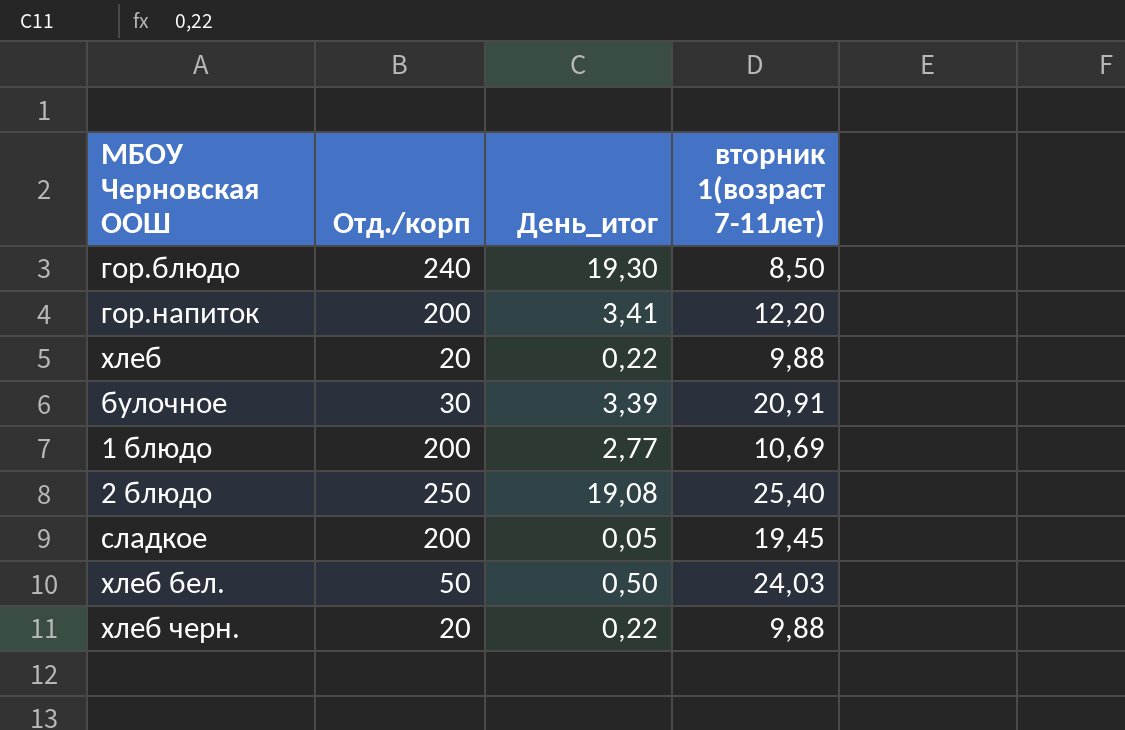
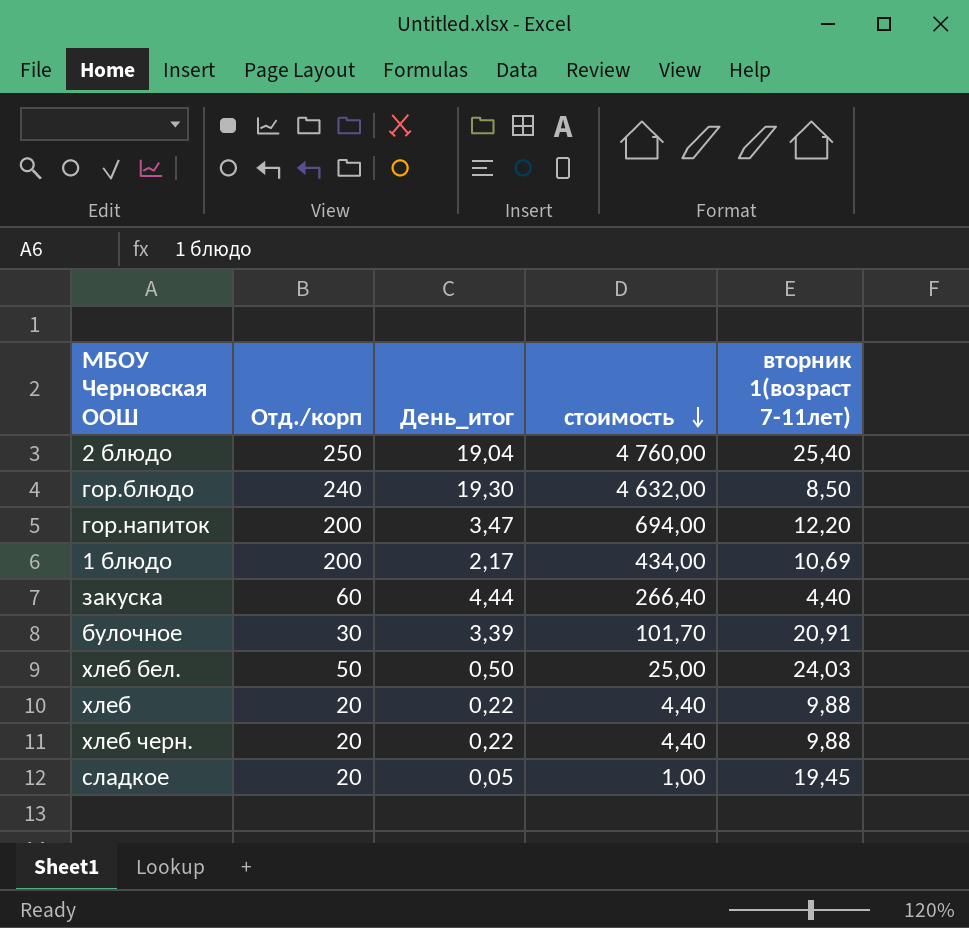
row order: none -> стоимость descending
column стоимость | formula: none -> [Отд./корп] * [День_итог]
2 блюдо | День_итог: 19,08 -> 19,04
гор.напиток | День_итог: 3,41 -> 3,47
1 блюдо | День_итог: 2,77 -> 2,17
row закуска: none -> 60 | 4,44 | 266,40 | 4,40
сладкое | Отд./корп: 200 -> 20

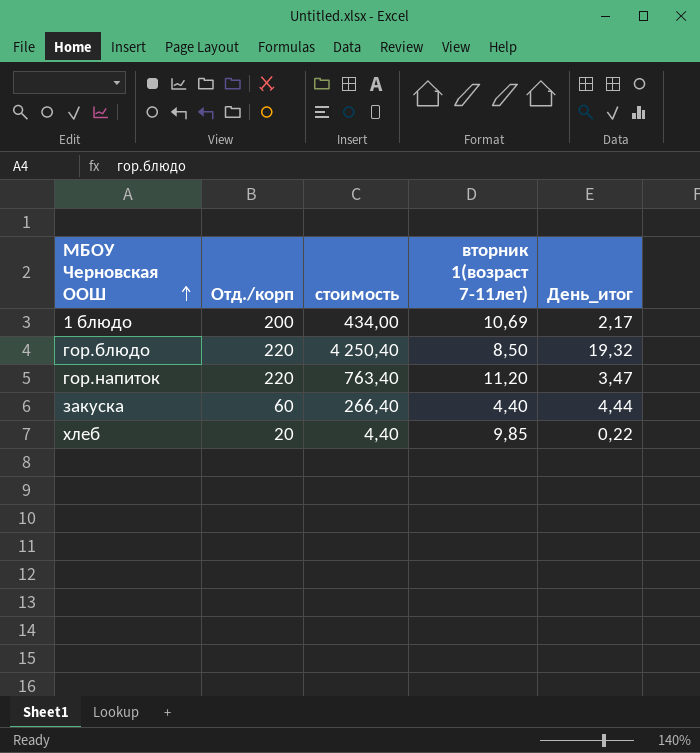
row order: стоимость descending -> МБОУ Черновская ООШ ascending
column День_итог | position: 3 -> 5
row 2 блюдо: 250 | 19,04 | 4 760,00 | 25,40 -> none
row булочное: 30 | 3,39 | 101,70 | 20,91 -> none
row хлеб бел.: 50 | 0,50 | 25,00 | 24,03 -> none
row хлеб черн.: 20 | 0,22 | 4,40 | 9,88 -> none
row сладкое: 20 | 0,05 | 1,00 | 19,45 -> none
гор.блюдо | Отд./корп: 240 -> 220
гор.блюдо | стоимость: 4 632,00 -> 4 250,40
гор.блюдо | День_итог: 19,30 -> 19,32
гор.напиток | Отд./корп: 200 -> 220
гор.напиток | стоимость: 694,00 -> 763,40
гор.напиток | вторник 1(возраст 7-11лет): 12,20 -> 11,20
хлеб | вторник 1(возраст 7-11лет): 9,88 -> 9,85

